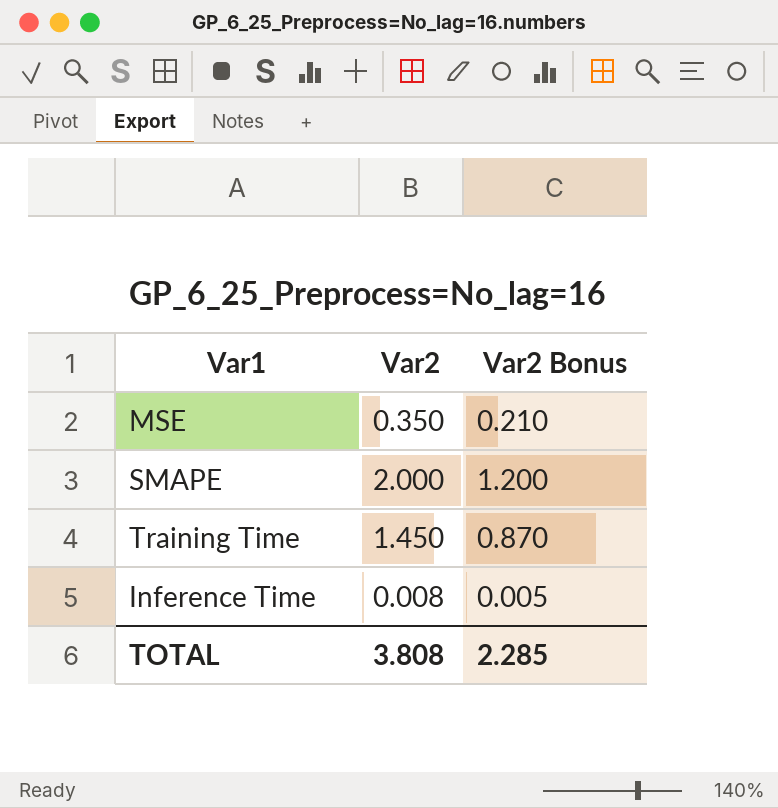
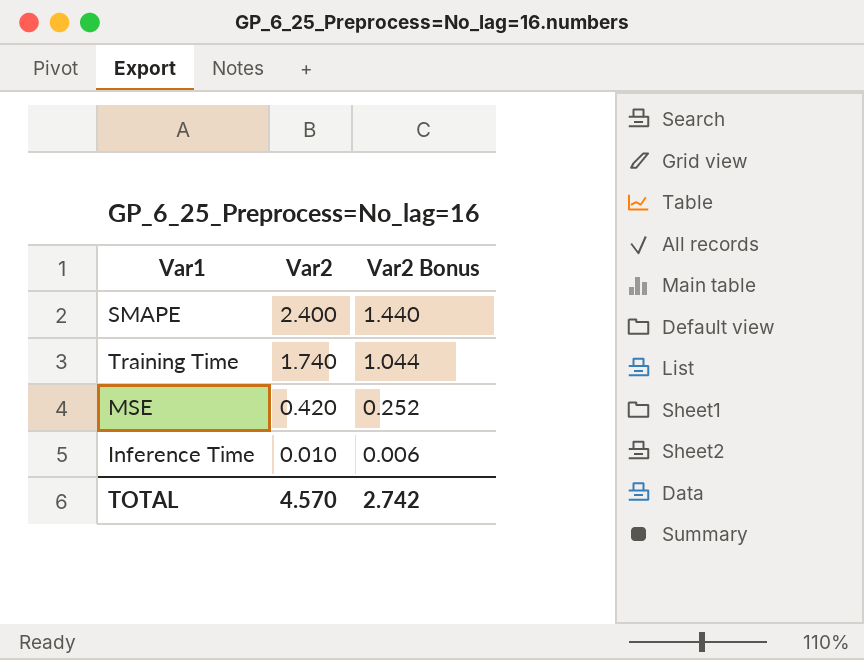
row order: none -> Var2 descending
SMAPE | Var2: 2.000 -> 2.400
SMAPE | Var2 Bonus: 1.200 -> 1.440
Training Time | Var2: 1.450 -> 1.740
Training Time | Var2 Bonus: 0.870 -> 1.044
MSE | Var2: 0.350 -> 0.420
MSE | Var2 Bonus: 0.210 -> 0.252
Inference Time | Var2: 0.008 -> 0.010
Inference Time | Var2 Bonus: 0.005 -> 0.006
TOTAL | Var2: 3.808 -> 4.570
TOTAL | Var2 Bonus: 2.285 -> 2.742

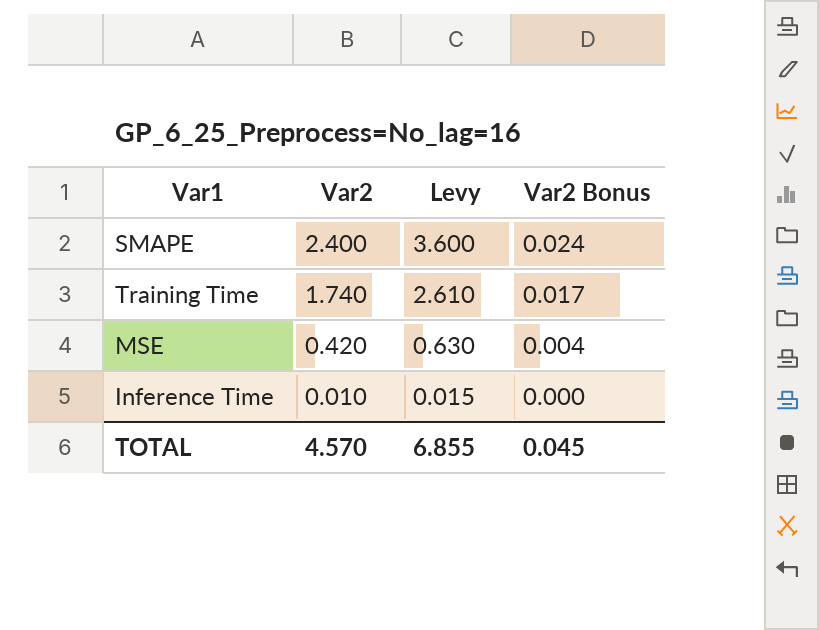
column Levy | formula: none -> [Var2] * 1.5
column Var2 Bonus | formula: [Var2] * 0.6 -> [Var2] * 0.01
TOTAL | Var2 Bonus: 2.742 -> 0.045

